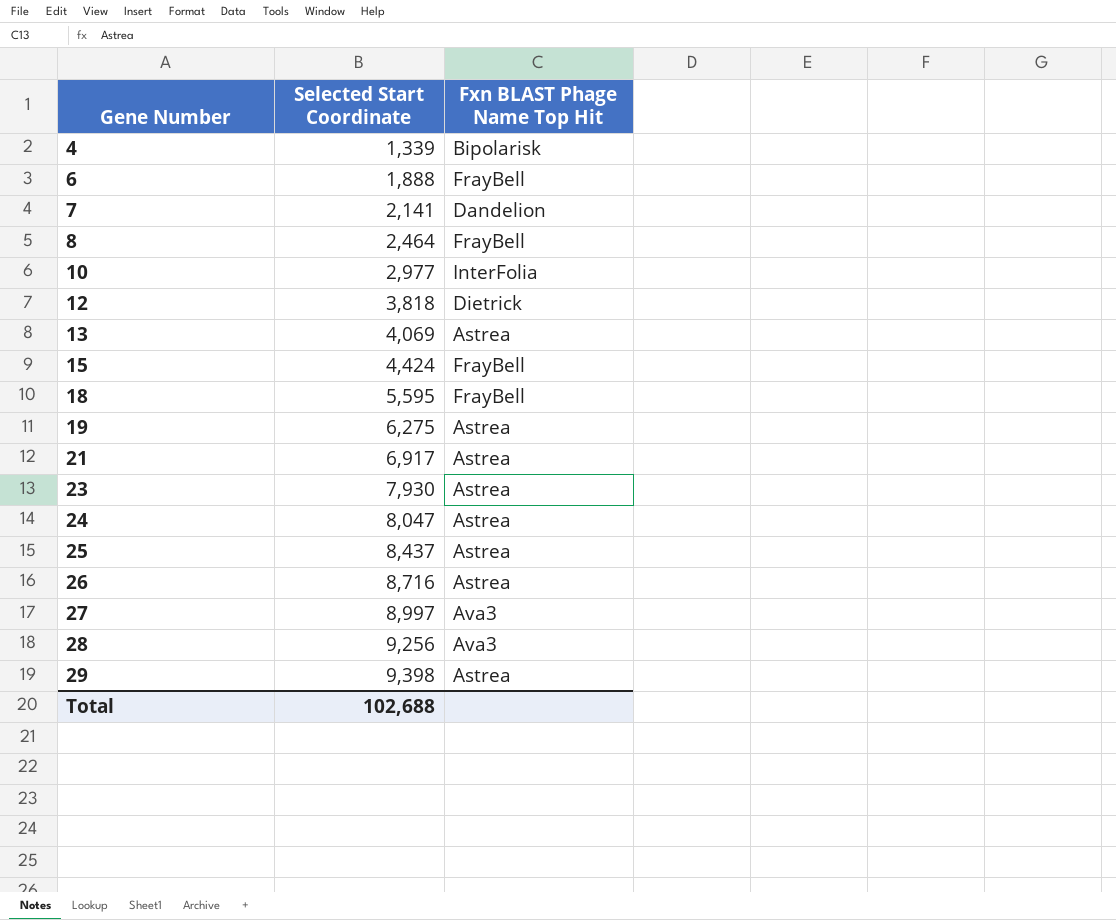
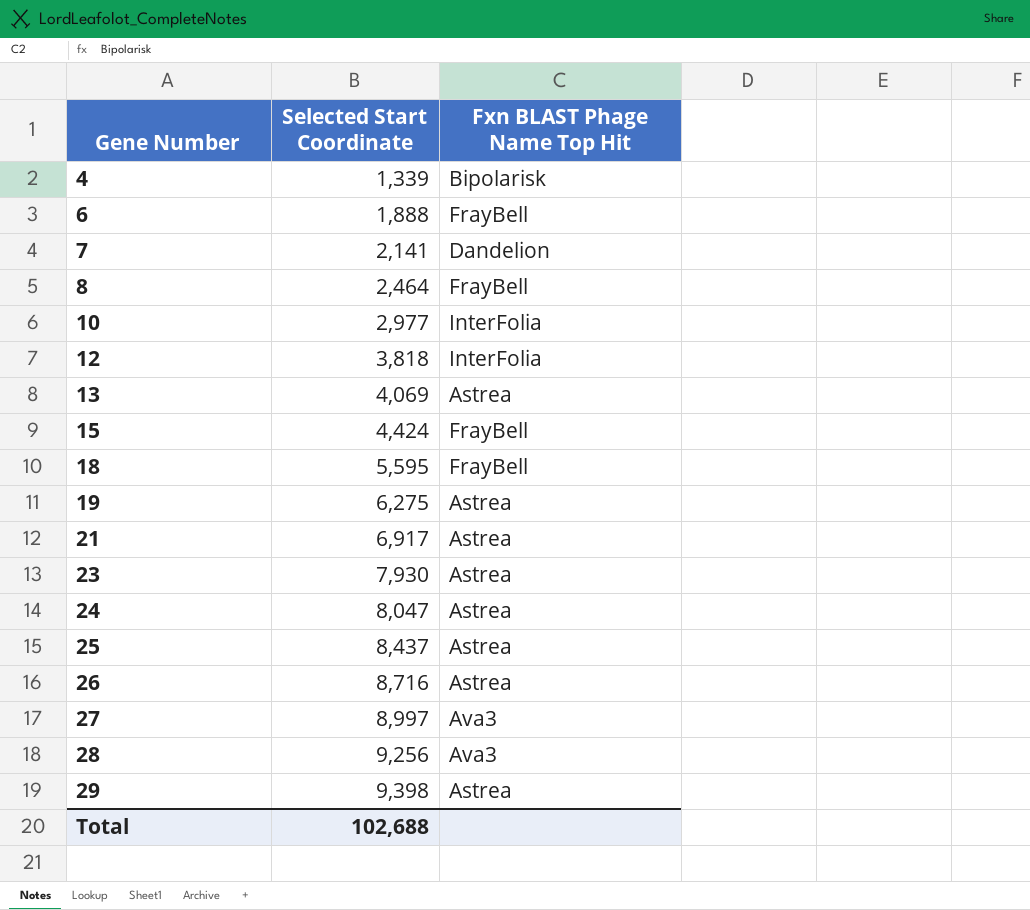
12 | Fxn BLAST Phage Name Top Hit: Dietrick -> InterFolia

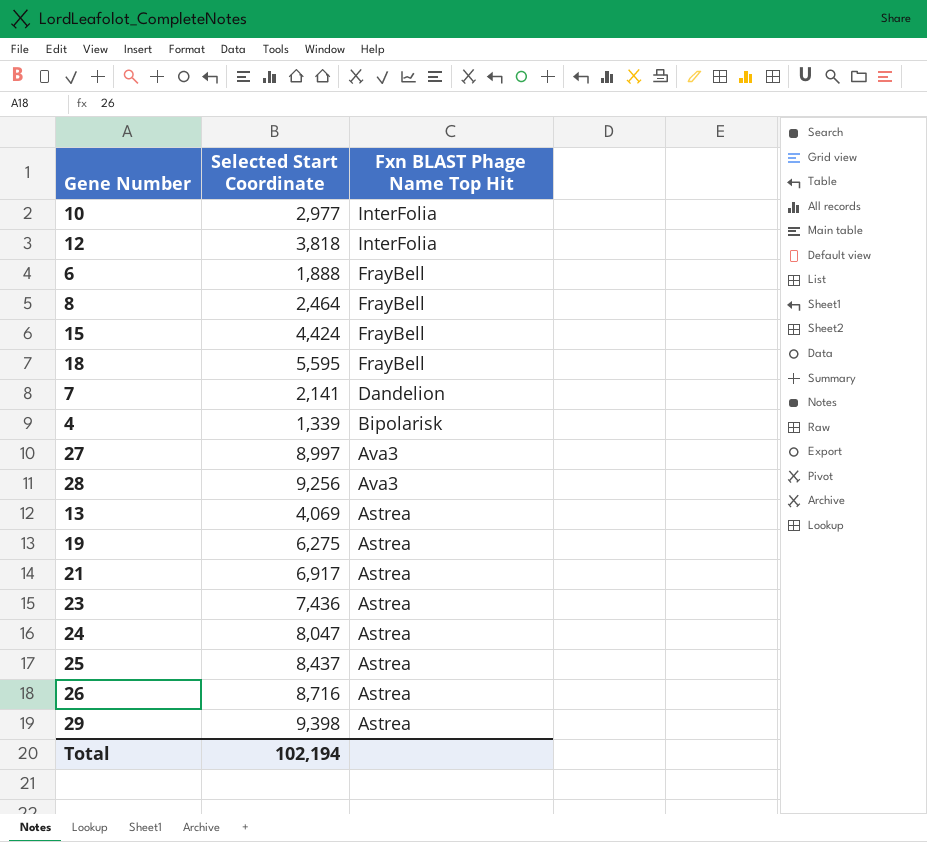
row order: Gene Number ascending -> Fxn BLAST Phage Name Top Hit descending
23 | Selected Start Coordinate: 7,930 -> 7,436
Total | Selected Start Coordinate: 102,688 -> 102,194

